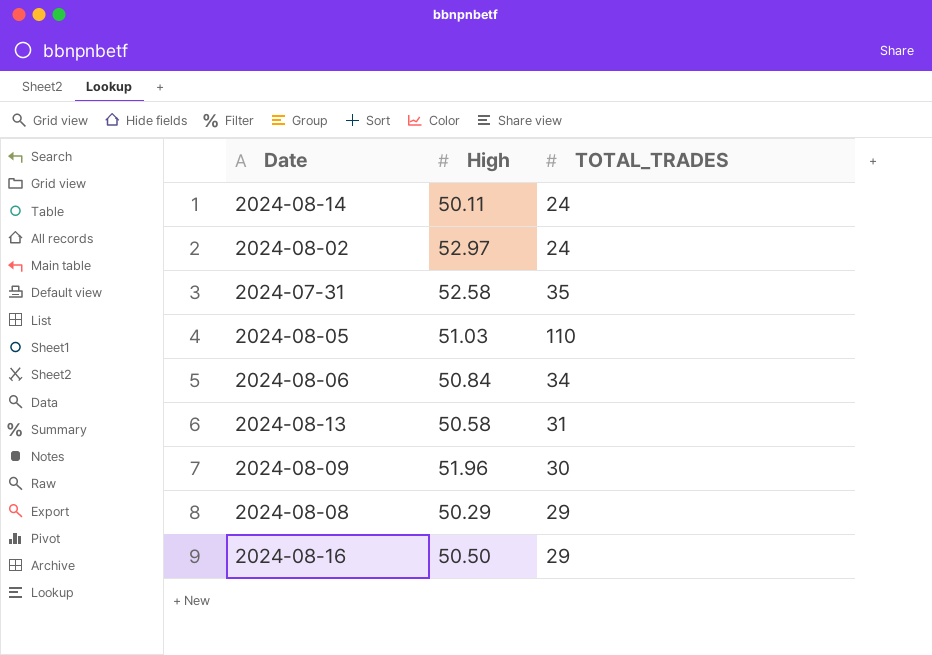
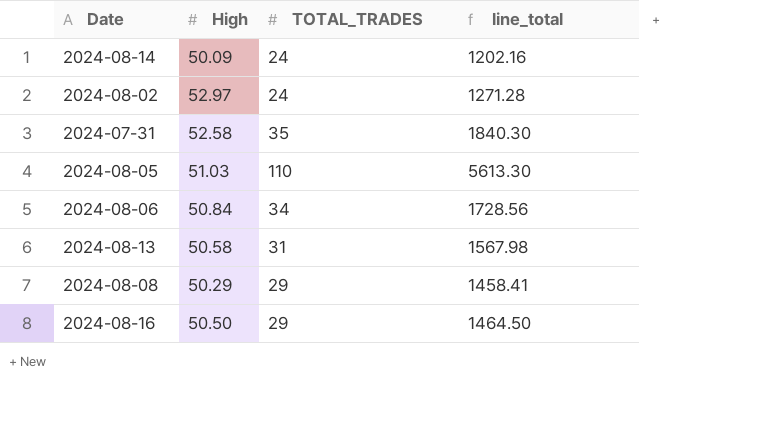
column line_total | formula: none -> [High] * [TOTAL_TRADES]
row 2024-08-09: 51.96 | 30 -> none
2024-08-14 | High: 50.11 -> 50.09

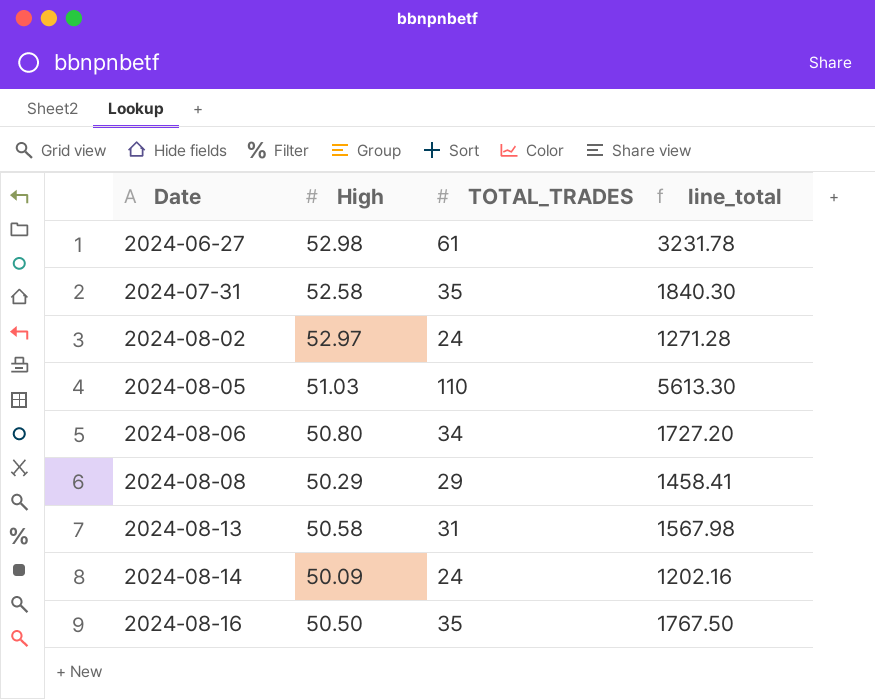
row order: none -> Date ascending
row 2024-06-27: none -> 52.98 | 61 | 3231.78
2024-08-06 | High: 50.84 -> 50.80
2024-08-06 | line_total: 1728.56 -> 1727.20
2024-08-16 | TOTAL_TRADES: 29 -> 35
2024-08-16 | line_total: 1464.50 -> 1767.50

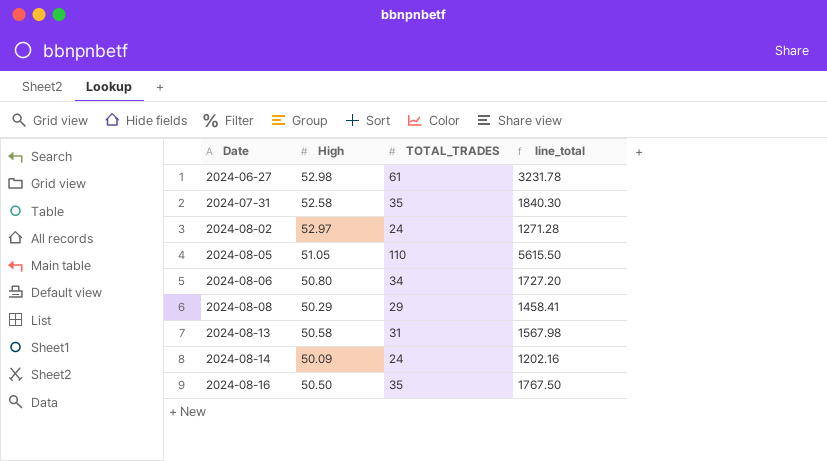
2024-08-05 | High: 51.03 -> 51.05
2024-08-05 | line_total: 5613.30 -> 5615.50

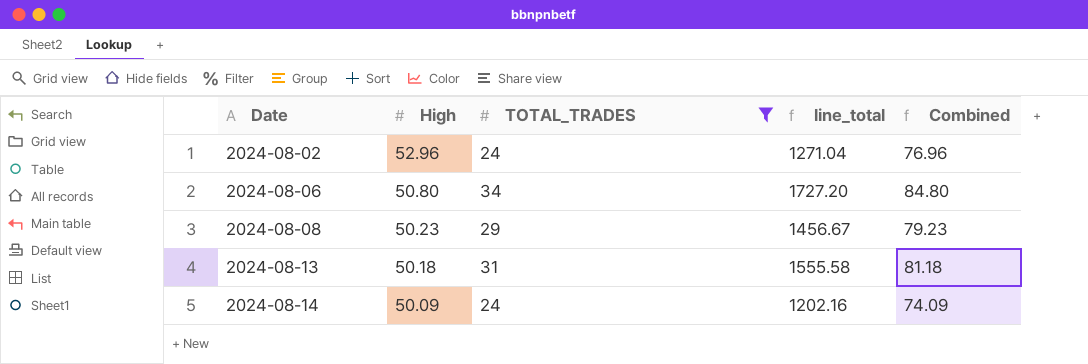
filter: none -> TOTAL_TRADES <= 34
column Combined | formula: none -> [High] + [TOTAL_TRADES]
2024-08-02 | High: 52.97 -> 52.96
2024-08-02 | line_total: 1271.28 -> 1271.04
2024-08-08 | High: 50.29 -> 50.23
2024-08-08 | line_total: 1458.41 -> 1456.67
2024-08-13 | High: 50.58 -> 50.18
2024-08-13 | line_total: 1567.98 -> 1555.58

